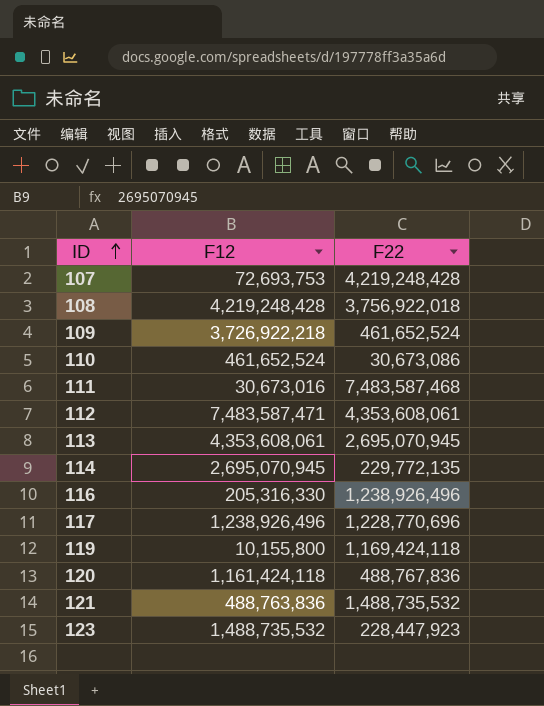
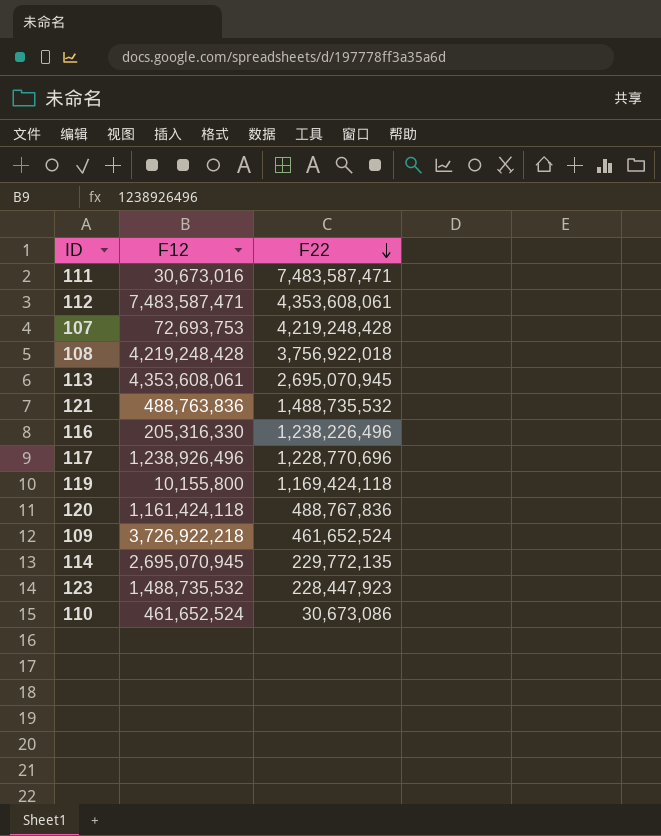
row order: ID ascending -> F22 descending
111 | F22: 7,483,587,468 -> 7,483,587,471
116 | F22: 1,238,926,496 -> 1,238,226,496

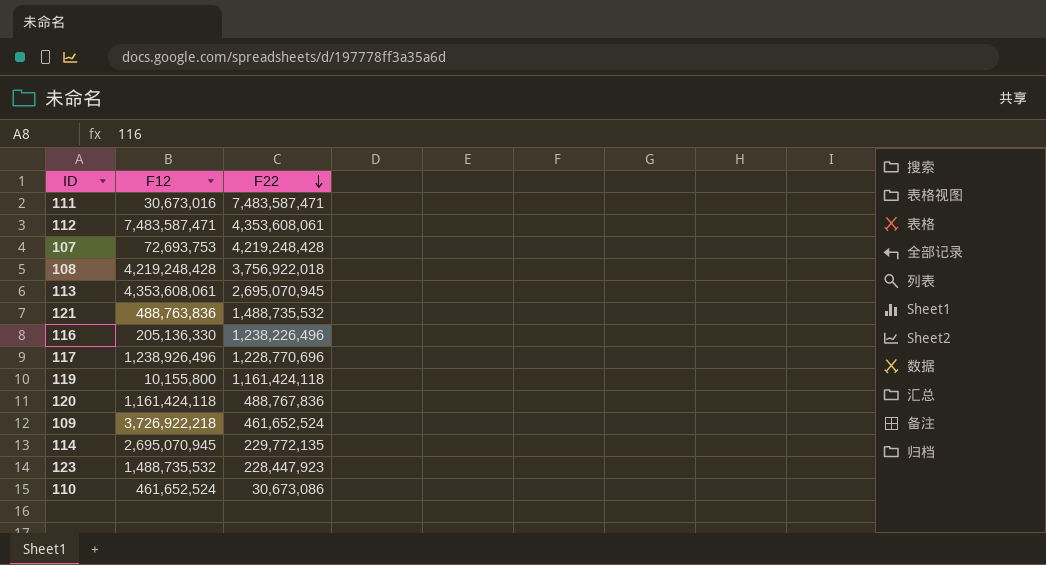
116 | F12: 205,316,330 -> 205,136,330
119 | F22: 1,169,424,118 -> 1,161,424,118

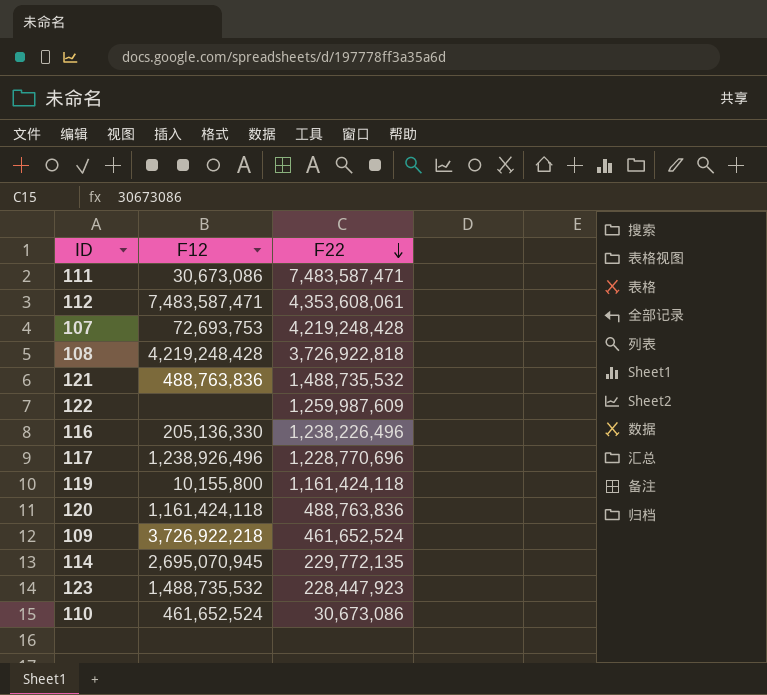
row 113: 4,353,608,061 | 2,695,070,945 -> none
111 | F12: 30,673,016 -> 30,673,086
108 | F22: 3,756,922,018 -> 3,726,922,818
row 122: none -> none | 1,259,987,609
120 | F22: 488,767,836 -> 488,763,836

